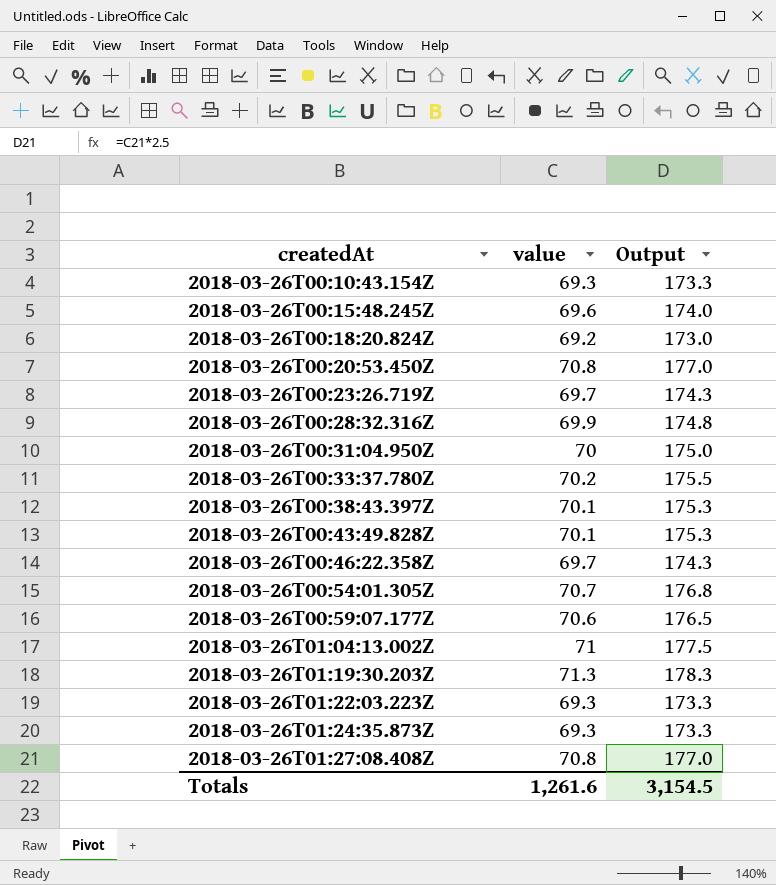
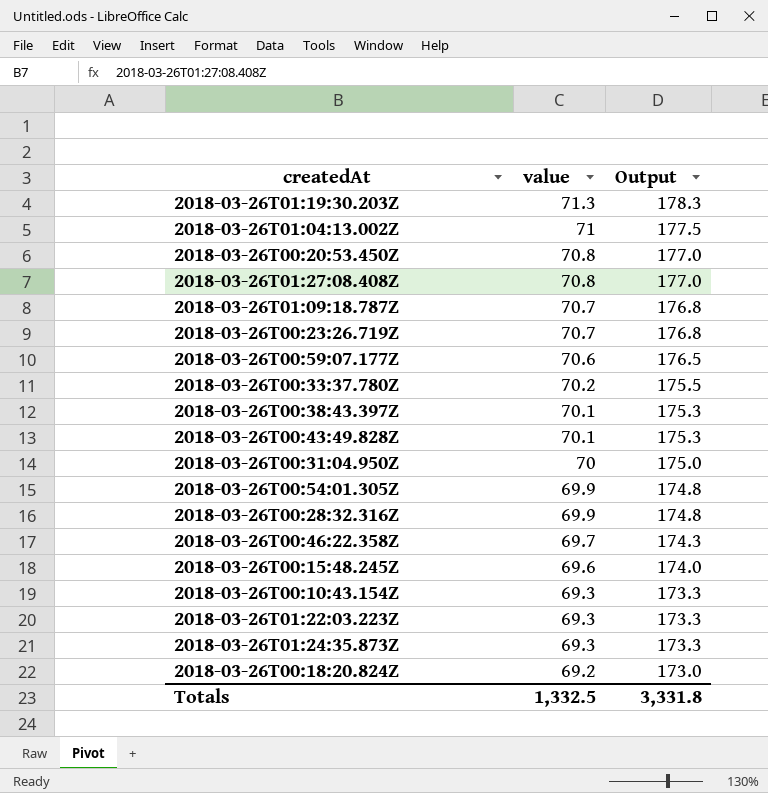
row order: createdAt ascending -> value descending
row 2018-03-26T01:09:18.787Z: none -> 70.7 | 176.8
2018-03-26T00:23:26.719Z | value: 69.7 -> 70.7
2018-03-26T00:23:26.719Z | Output: 174.3 -> 176.8
2018-03-26T00:54:01.305Z | value: 70.7 -> 69.9
2018-03-26T00:54:01.305Z | Output: 176.8 -> 174.8
Totals | value: 1,261.6 -> 1,332.5
Totals | Output: 3,154.5 -> 3,331.8

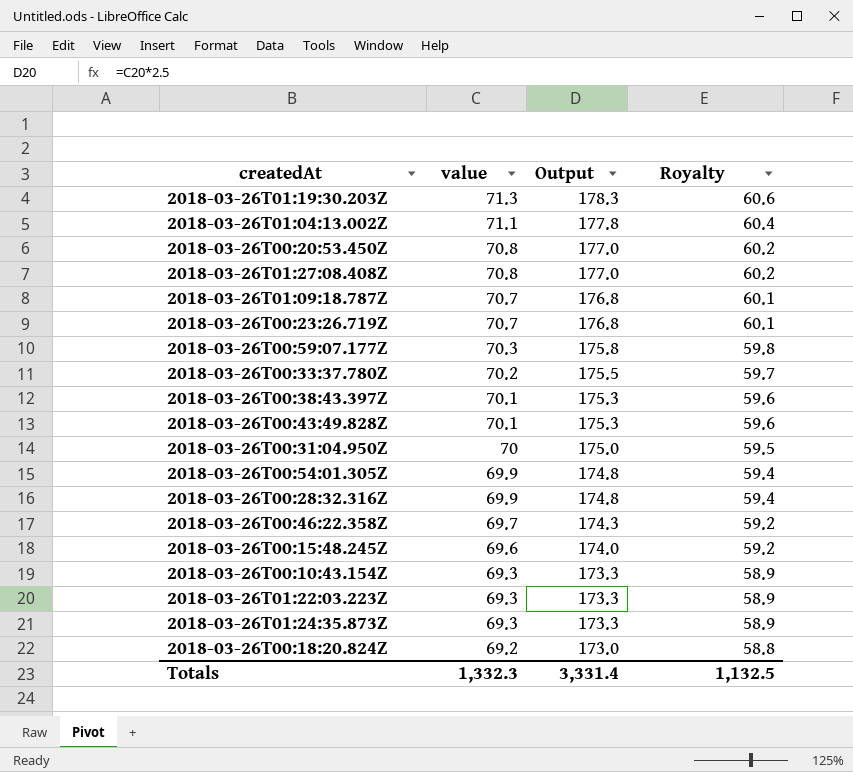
column Royalty | formula: none -> [value] * 0.85
2018-03-26T01:04:13.002Z | value: 71 -> 71.1
2018-03-26T01:04:13.002Z | Output: 177.5 -> 177.8
2018-03-26T00:59:07.177Z | value: 70.6 -> 70.3
2018-03-26T00:59:07.177Z | Output: 176.5 -> 175.8
Totals | value: 1,332.5 -> 1,332.3
Totals | Output: 3,331.8 -> 3,331.4

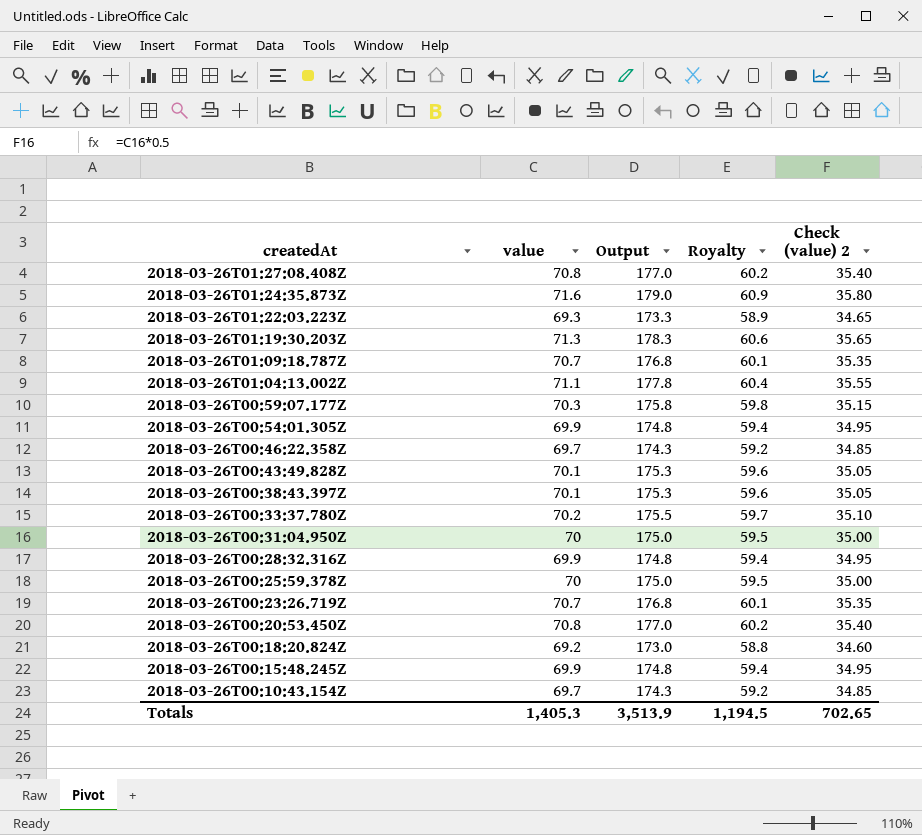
row order: value descending -> createdAt descending
column Check (value) 2 | formula: none -> [value] * 0.5
2018-03-26T01:24:35.873Z | value: 69.3 -> 71.6
2018-03-26T01:24:35.873Z | Output: 173.3 -> 179.0
2018-03-26T01:24:35.873Z | Royalty: 58.9 -> 60.9
row 2018-03-26T00:25:59.378Z: none -> 70 | 175.0 | 59.5 | 35.00
2018-03-26T00:15:48.245Z | value: 69.6 -> 69.9
2018-03-26T00:15:48.245Z | Output: 174.0 -> 174.8
2018-03-26T00:15:48.245Z | Royalty: 59.2 -> 59.4
2018-03-26T00:10:43.154Z | value: 69.3 -> 69.7
2018-03-26T00:10:43.154Z | Output: 173.3 -> 174.3
2018-03-26T00:10:43.154Z | Royalty: 58.9 -> 59.2
Totals | value: 1,332.3 -> 1,405.3
Totals | Output: 3,331.4 -> 3,513.9
Totals | Royalty: 1,132.5 -> 1,194.5

